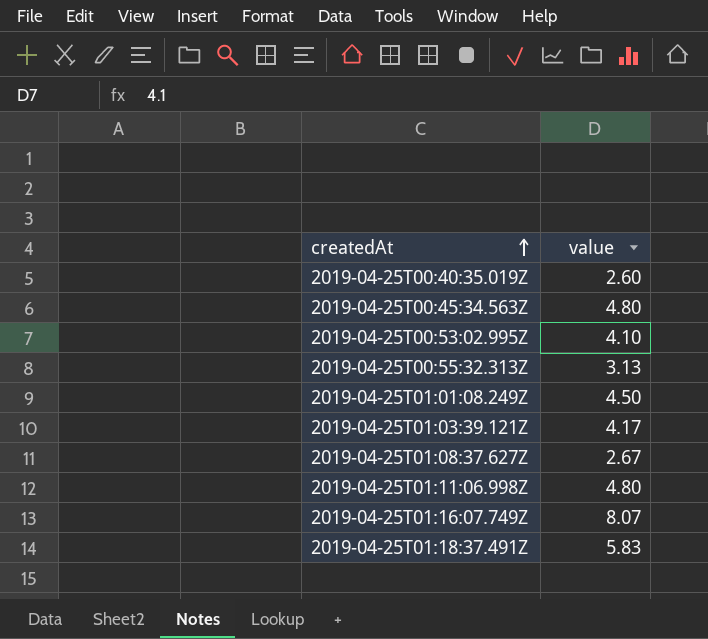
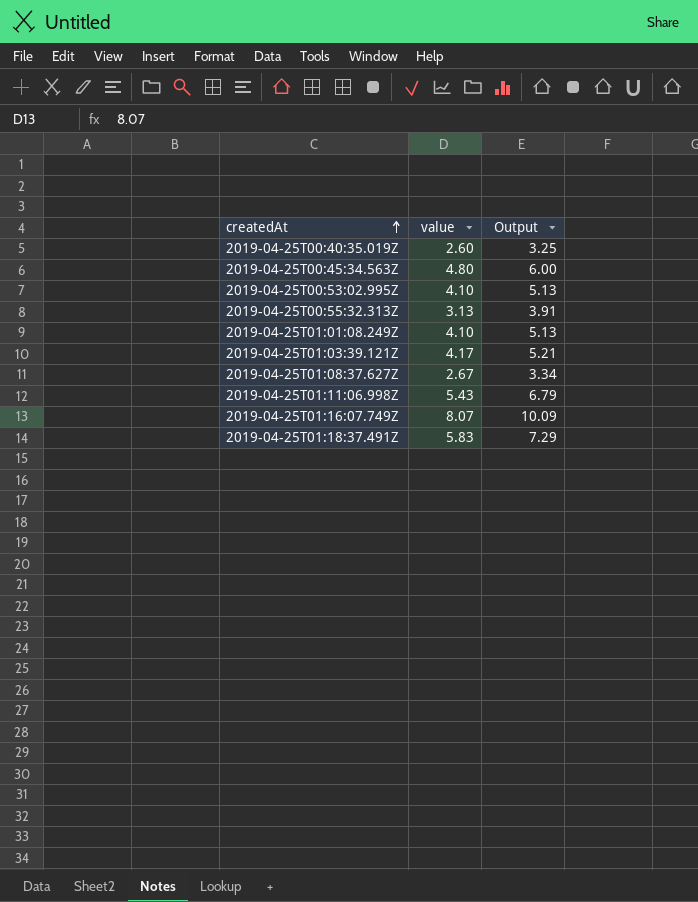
column Output | formula: none -> [value] * 1.25
2019-04-25T01:01:08.249Z | value: 4.50 -> 4.10
2019-04-25T01:11:06.998Z | value: 4.80 -> 5.43

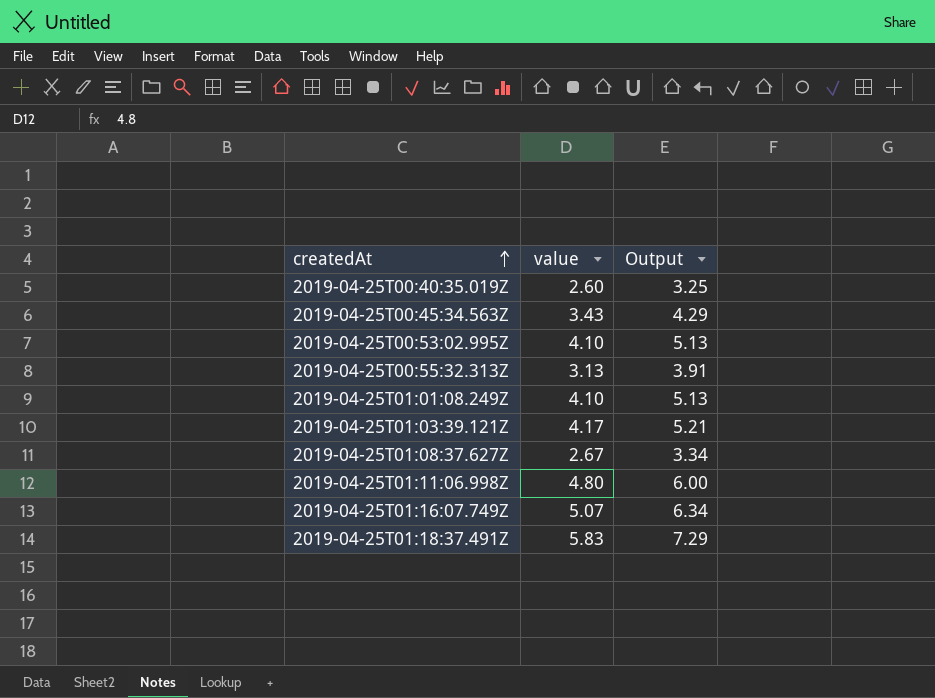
2019-04-25T00:45:34.563Z | value: 4.80 -> 3.43
2019-04-25T00:45:34.563Z | Output: 6.00 -> 4.29
2019-04-25T01:11:06.998Z | value: 5.43 -> 4.80
2019-04-25T01:11:06.998Z | Output: 6.79 -> 6.00
2019-04-25T01:16:07.749Z | value: 8.07 -> 5.07
2019-04-25T01:16:07.749Z | Output: 10.09 -> 6.34

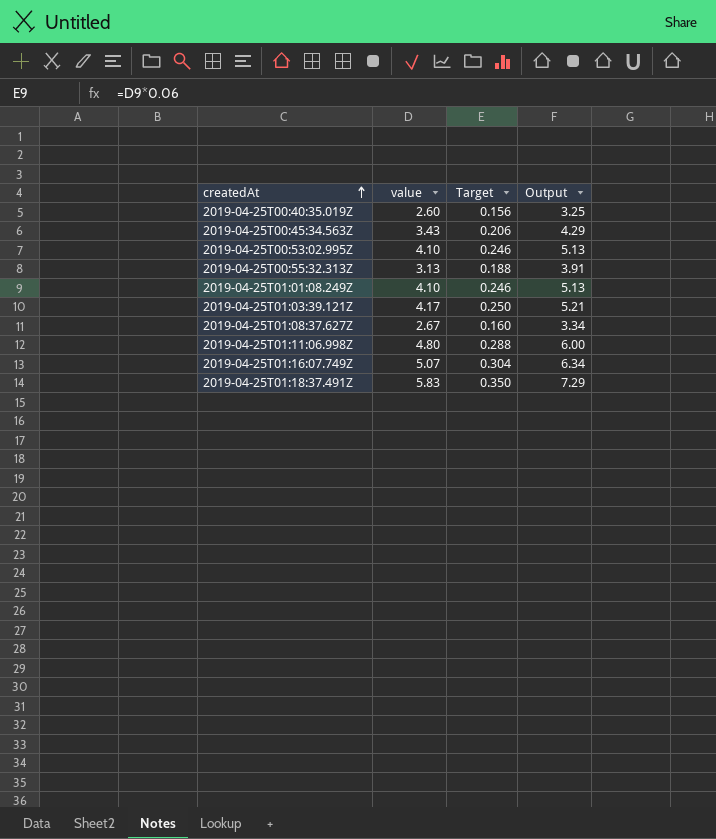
column Target | formula: none -> [value] * 0.06

